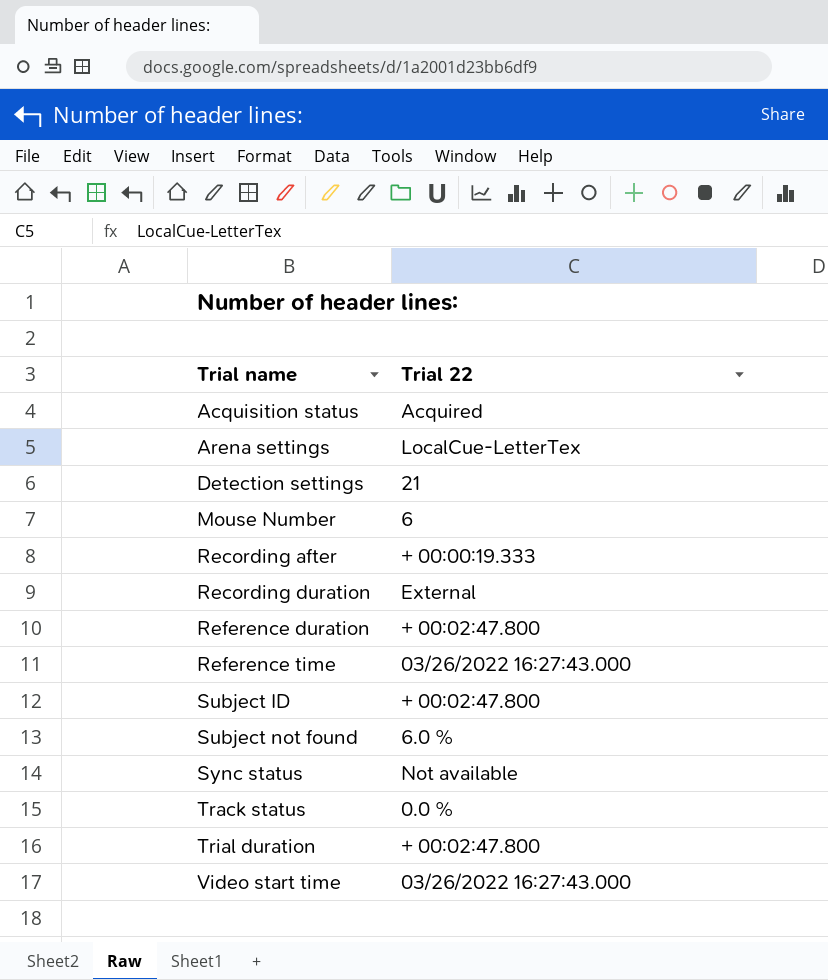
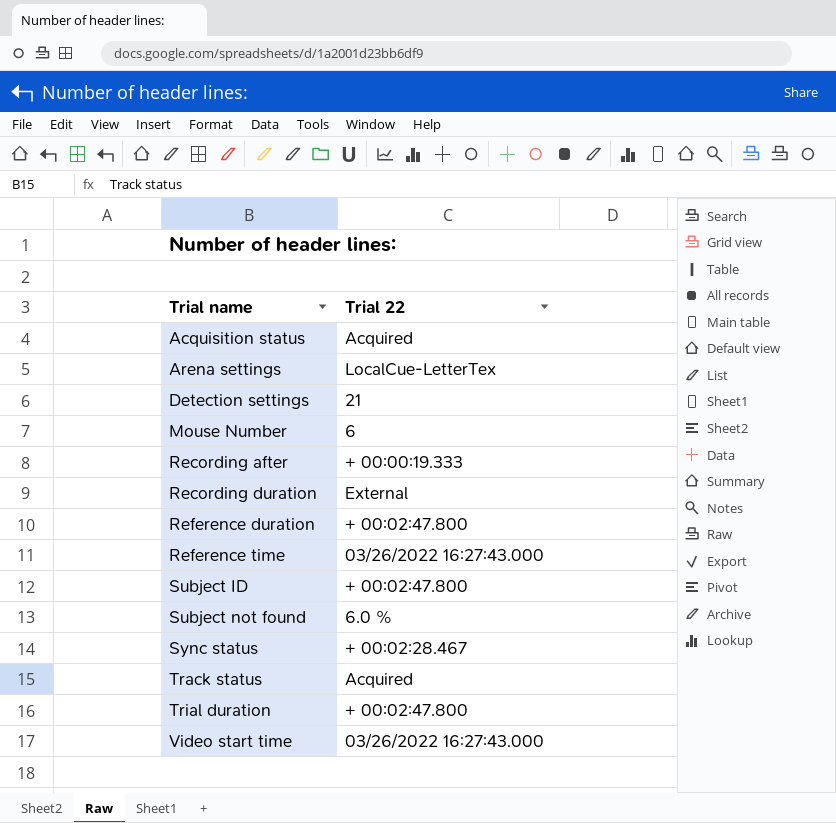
Sync status | Trial 22: Not available -> + 00:02:28.467
Track status | Trial 22: 0.0 % -> Acquired

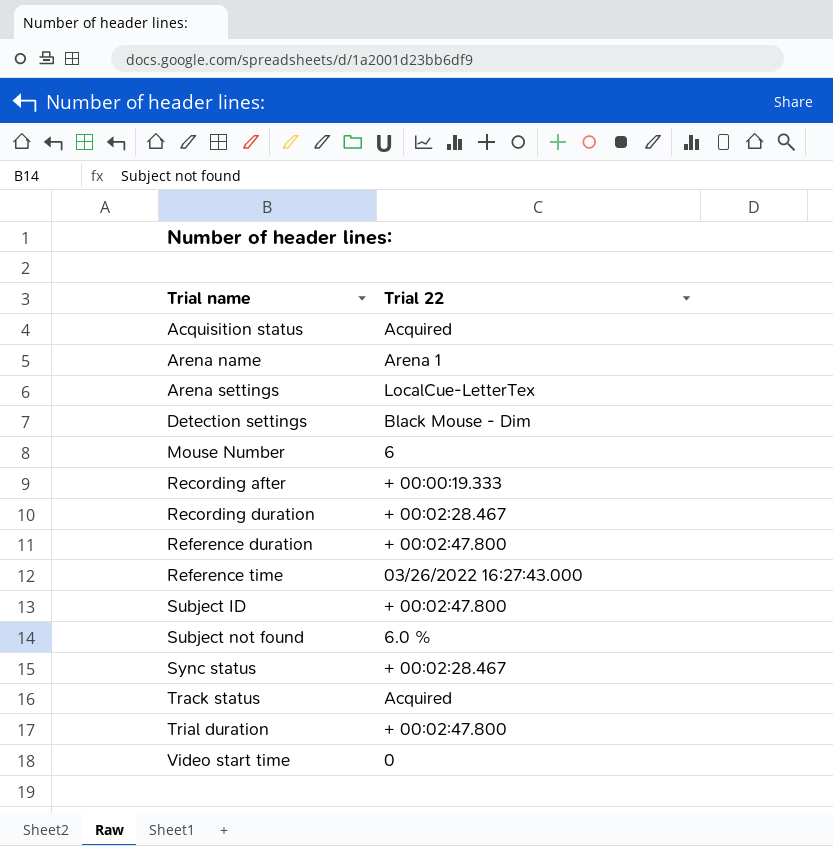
row Arena name: none -> Arena 1
Detection settings | Trial 22: 21 -> Black Mouse - Dim
Recording duration | Trial 22: External -> + 00:02:28.467
Video start time | Trial 22: 03/26/2022 16:27:43.000 -> 0

